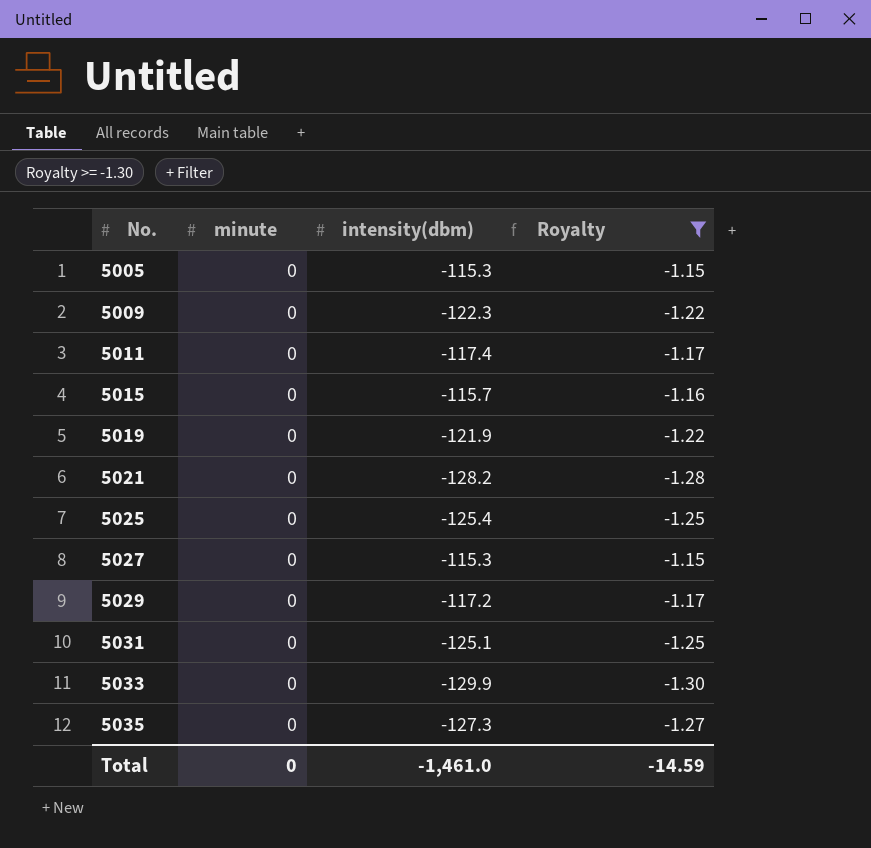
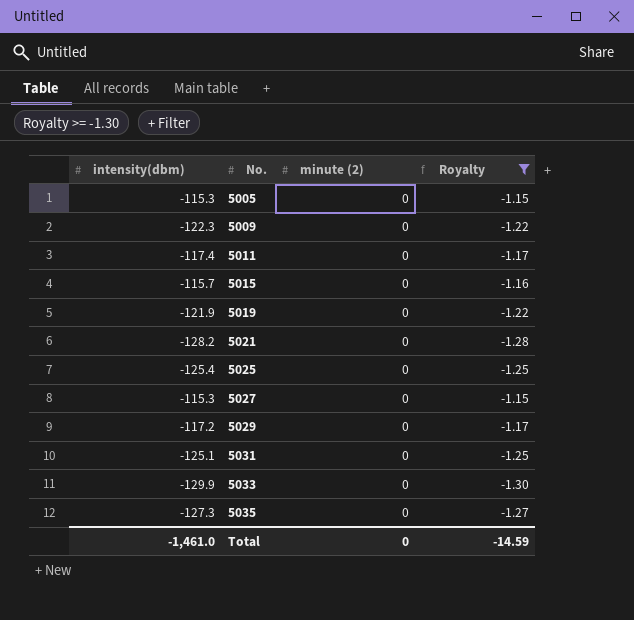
column intensity(dbm) | position: 3 -> 1
column name: minute -> minute (2)

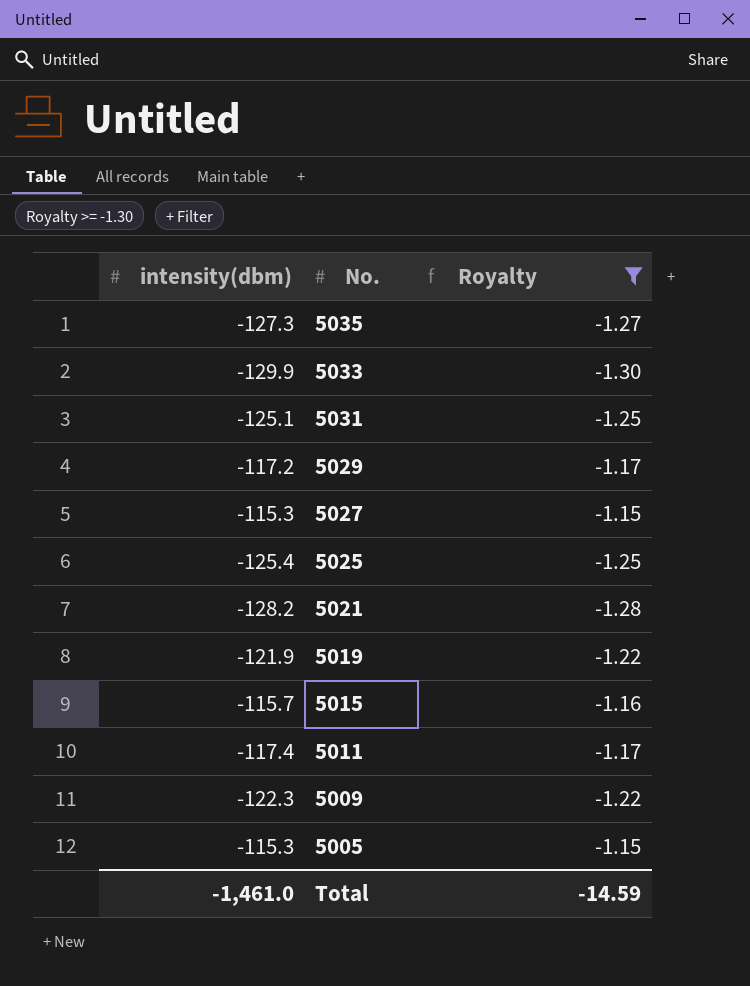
row order: No. ascending -> No. descending
column minute (2) | position: 3 -> none

